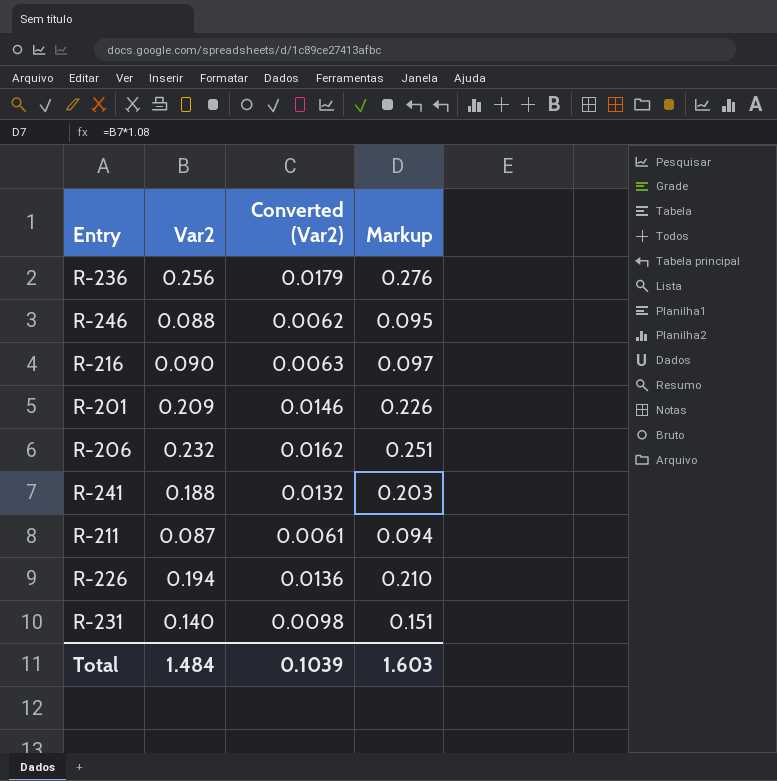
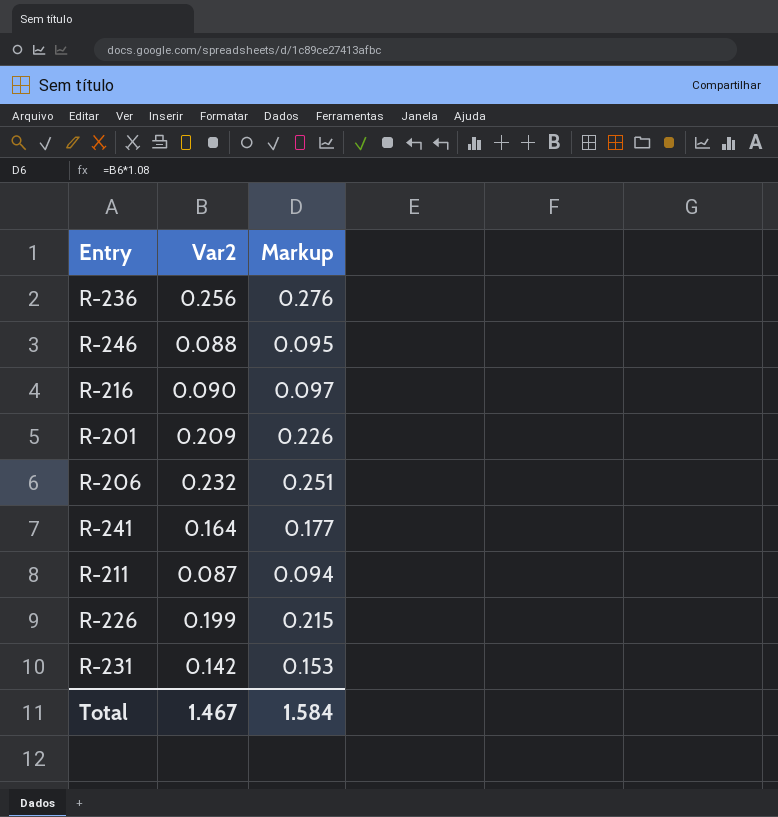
column Converted (Var2) | formula: [Var2] * 0.07 -> none
R-241 | Var2: 0.188 -> 0.164
R-241 | Markup: 0.203 -> 0.177
R-226 | Var2: 0.194 -> 0.199
R-226 | Markup: 0.210 -> 0.215
R-231 | Var2: 0.140 -> 0.142
R-231 | Markup: 0.151 -> 0.153
Total | Var2: 1.484 -> 1.467
Total | Markup: 1.603 -> 1.584

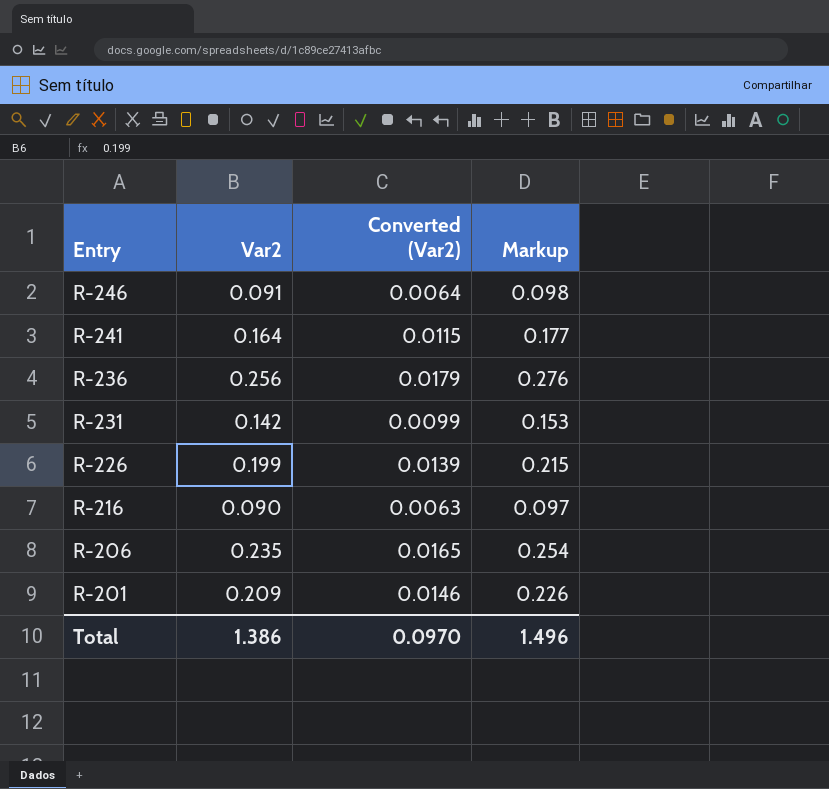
row order: none -> Entry descending
column Converted (Var2) | formula: none -> [Var2] * 0.07
row R-211: 0.087 | 0.094 -> none
R-246 | Var2: 0.088 -> 0.091
R-246 | Markup: 0.095 -> 0.098
R-206 | Var2: 0.232 -> 0.235
R-206 | Markup: 0.251 -> 0.254
Total | Var2: 1.467 -> 1.386
Total | Markup: 1.584 -> 1.496

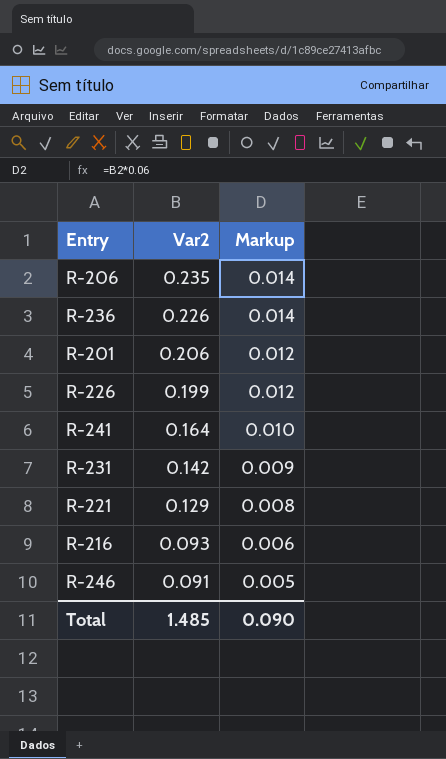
row order: Entry descending -> Var2 descending
column Converted (Var2) | formula: [Var2] * 0.07 -> none
column Markup | formula: [Var2] * 1.08 -> [Var2] * 0.06
R-236 | Var2: 0.256 -> 0.226
R-201 | Var2: 0.209 -> 0.206
row R-221: none -> 0.129 | 0.008
R-216 | Var2: 0.090 -> 0.093
Total | Var2: 1.386 -> 1.485
Total | Markup: 1.496 -> 0.090

